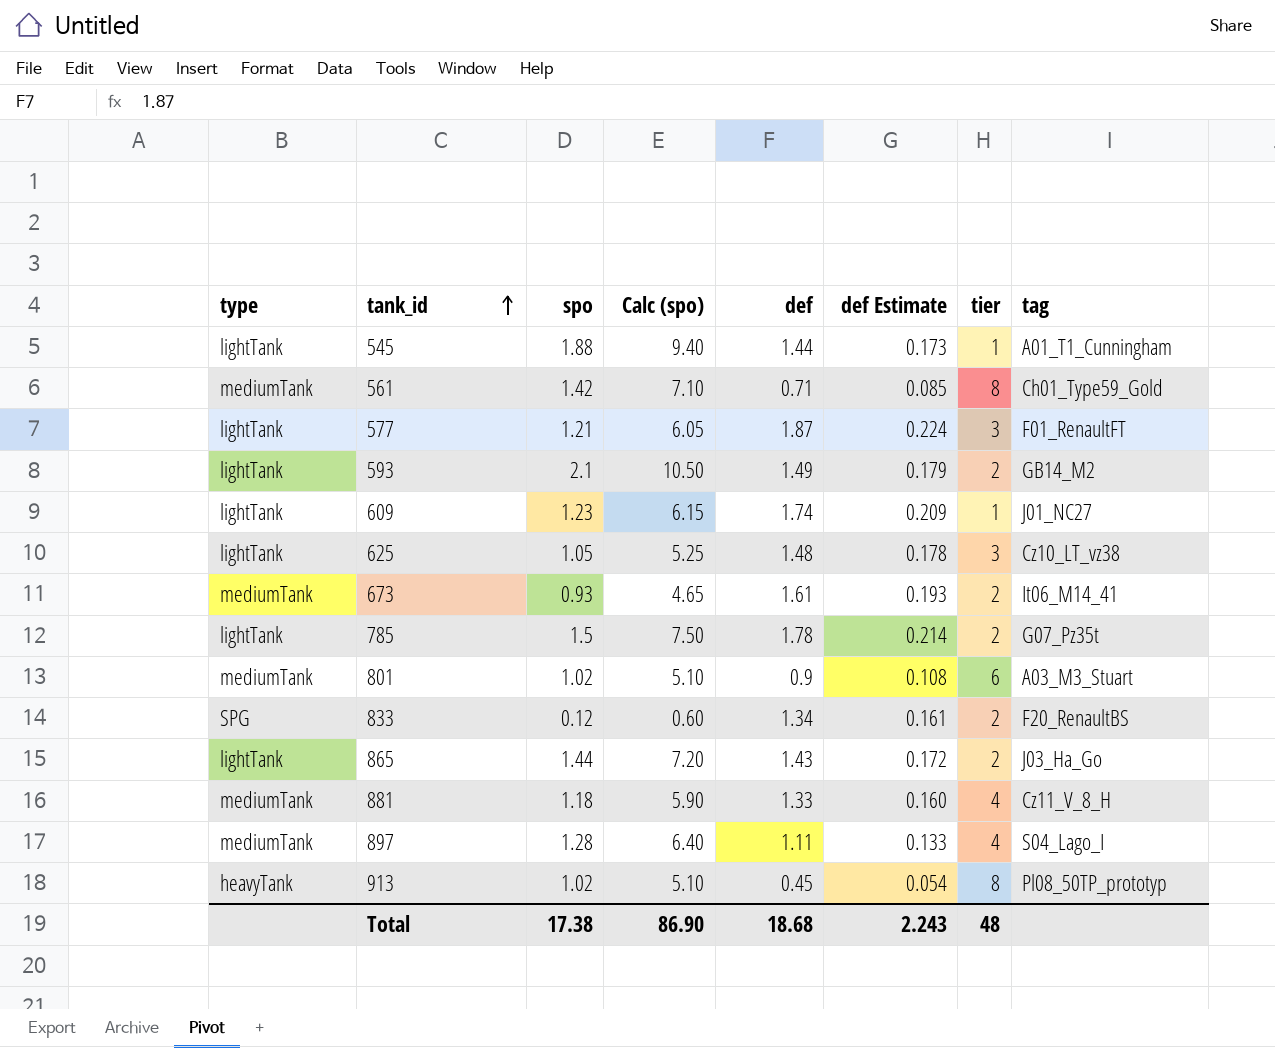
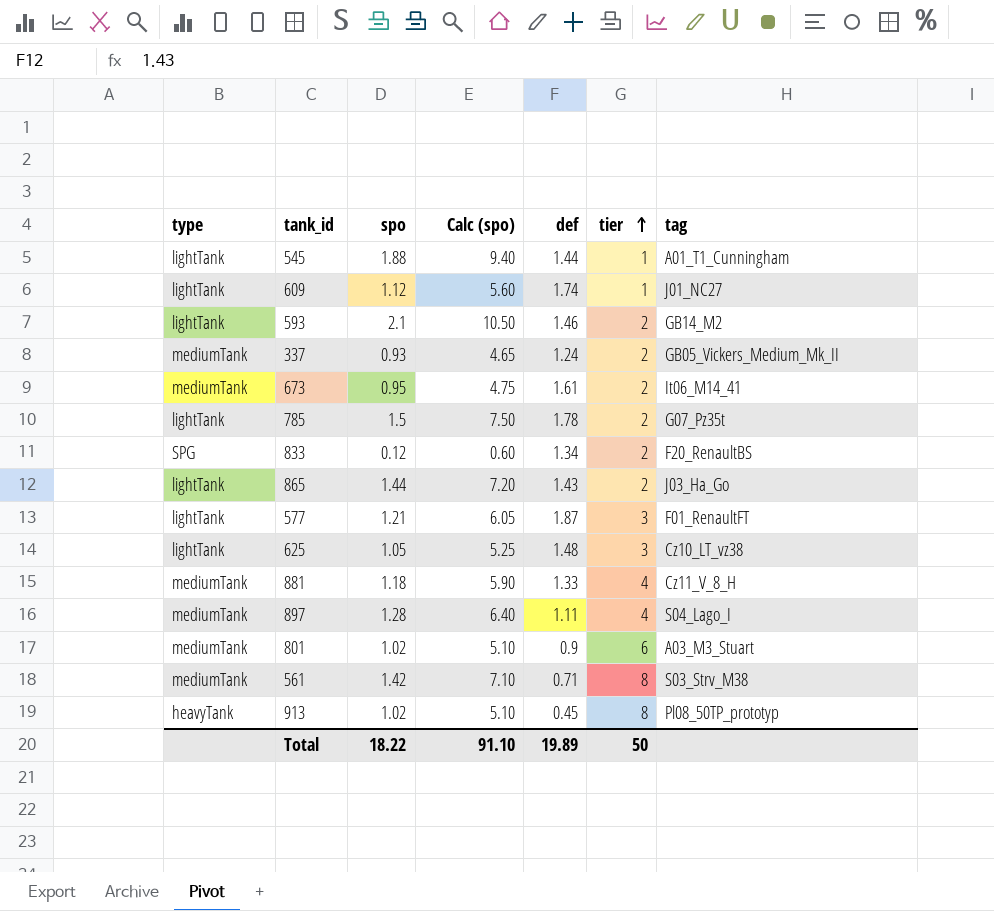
row order: tank_id ascending -> tier ascending
column def Estimate | formula: [def] * 0.12 -> none
609 | spo: 1.23 -> 1.12
609 | Calc (spo): 6.15 -> 5.60
593 | def: 1.49 -> 1.46
row 337: none -> mediumTank | 0.93 | 4.65 | 1.24 | 2 | GB05_Vickers_Medium_Mk_II
673 | spo: 0.93 -> 0.95
673 | Calc (spo): 4.65 -> 4.75
561 | tag: Ch01_Type59_Gold -> S03_Strv_M38
Total | spo: 17.38 -> 18.22
Total | Calc (spo): 86.90 -> 91.10
Total | def: 18.68 -> 19.89
Total | tier: 48 -> 50

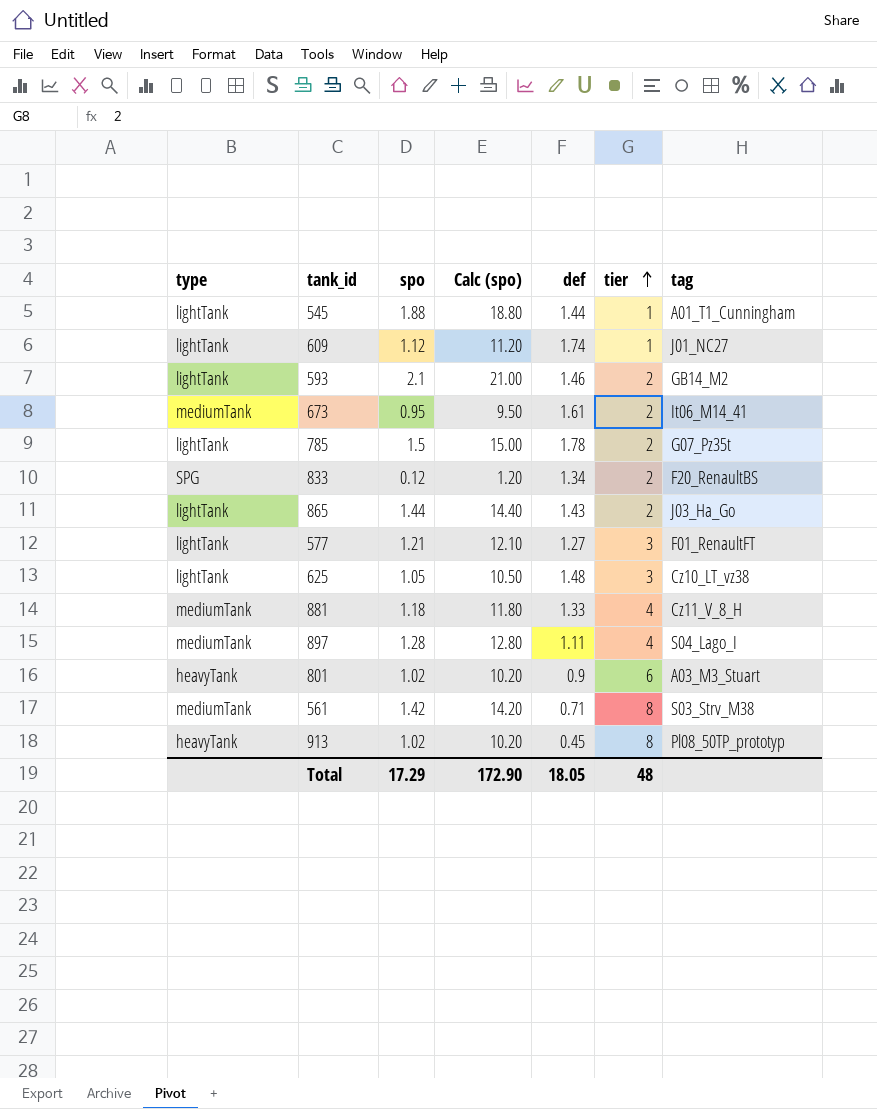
column Calc (spo) | formula: [spo] * 5 -> [spo] * 10
row 337: mediumTank | 0.93 | 4.65 | 1.24 | 2 | GB05_Vickers_Medium_Mk_II -> none
577 | def: 1.87 -> 1.27
801 | type: mediumTank -> heavyTank
Total | spo: 18.22 -> 17.29
Total | Calc (spo): 91.10 -> 172.90
Total | def: 19.89 -> 18.05
Total | tier: 50 -> 48

